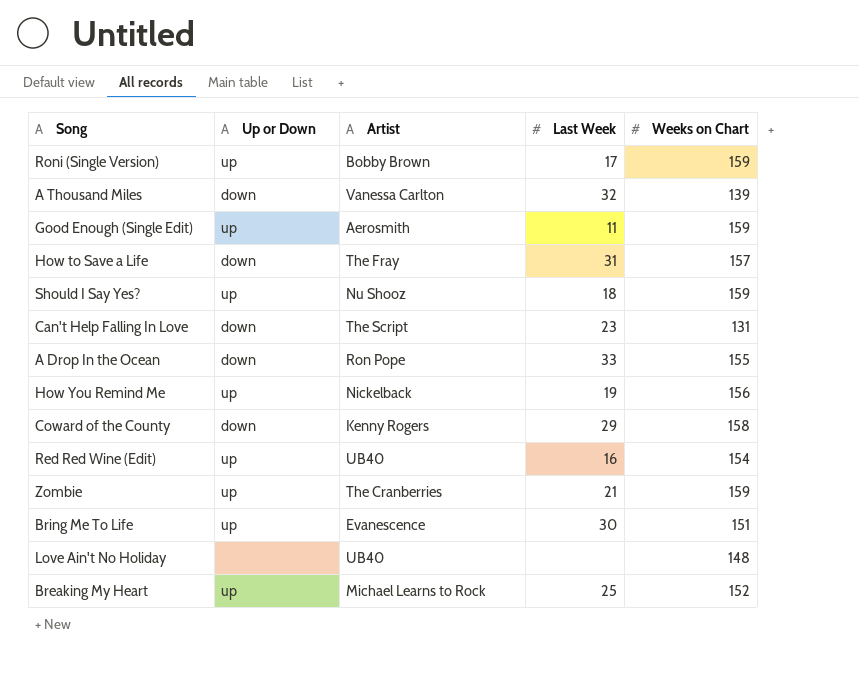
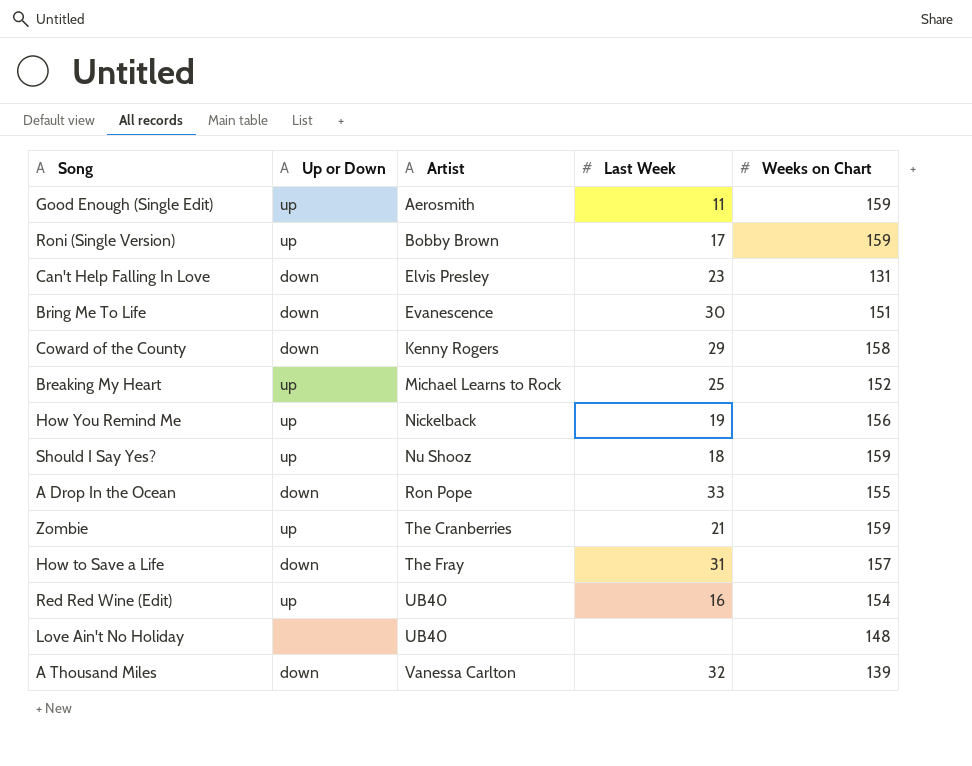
row order: none -> Artist ascending
Can't Help Falling In Love | Artist: The Script -> Elvis Presley
Bring Me To Life | Up or Down: up -> down

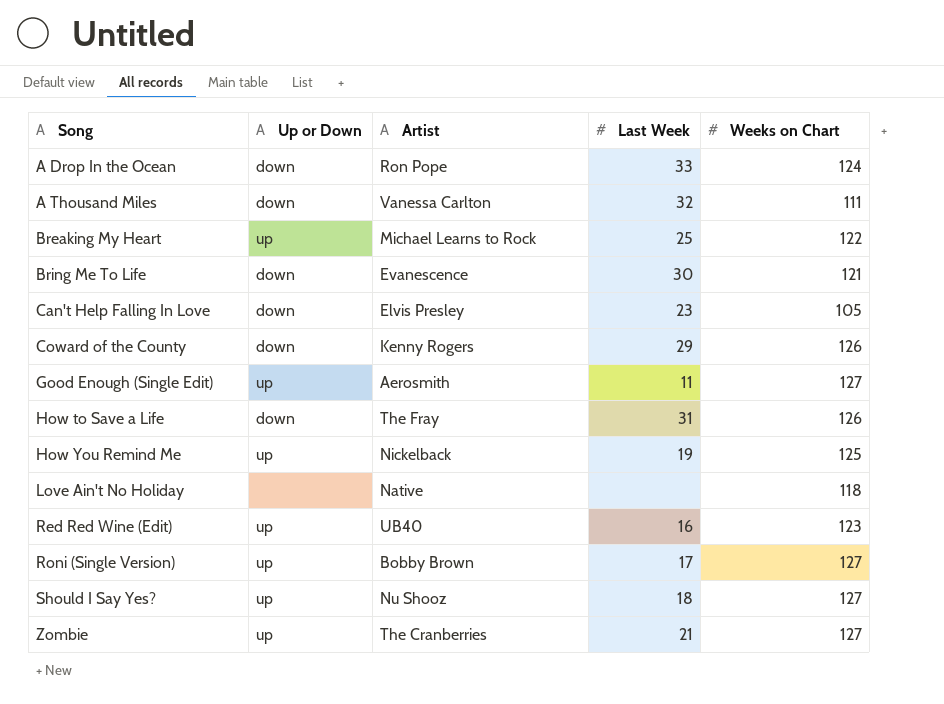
row order: Artist ascending -> Song ascending
A Drop In the Ocean | Weeks on Chart: 155 -> 124
A Thousand Miles | Weeks on Chart: 139 -> 111
Breaking My Heart | Weeks on Chart: 152 -> 122
Bring Me To Life | Weeks on Chart: 151 -> 121
Can't Help Falling In Love | Weeks on Chart: 131 -> 105
Coward of the County | Weeks on Chart: 158 -> 126
Good Enough (Single Edit) | Weeks on Chart: 159 -> 127
How to Save a Life | Weeks on Chart: 157 -> 126
How You Remind Me | Weeks on Chart: 156 -> 125
Love Ain't No Holiday | Artist: UB40 -> Native
Love Ain't No Holiday | Weeks on Chart: 148 -> 118
Red Red Wine (Edit) | Weeks on Chart: 154 -> 123
Roni (Single Version) | Weeks on Chart: 159 -> 127
Should I Say Yes? | Weeks on Chart: 159 -> 127
Zombie | Weeks on Chart: 159 -> 127

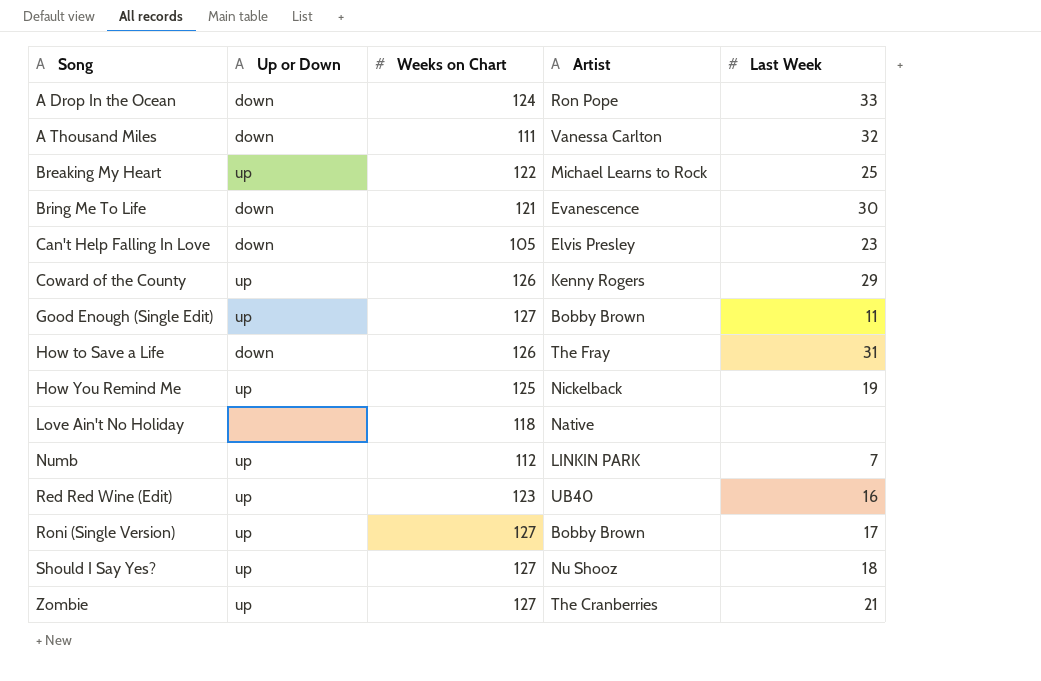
column Weeks on Chart | position: 5 -> 3
Coward of the County | Up or Down: down -> up
Good Enough (Single Edit) | Artist: Aerosmith -> Bobby Brown
row Numb: none -> up | 112 | LINKIN PARK | 7

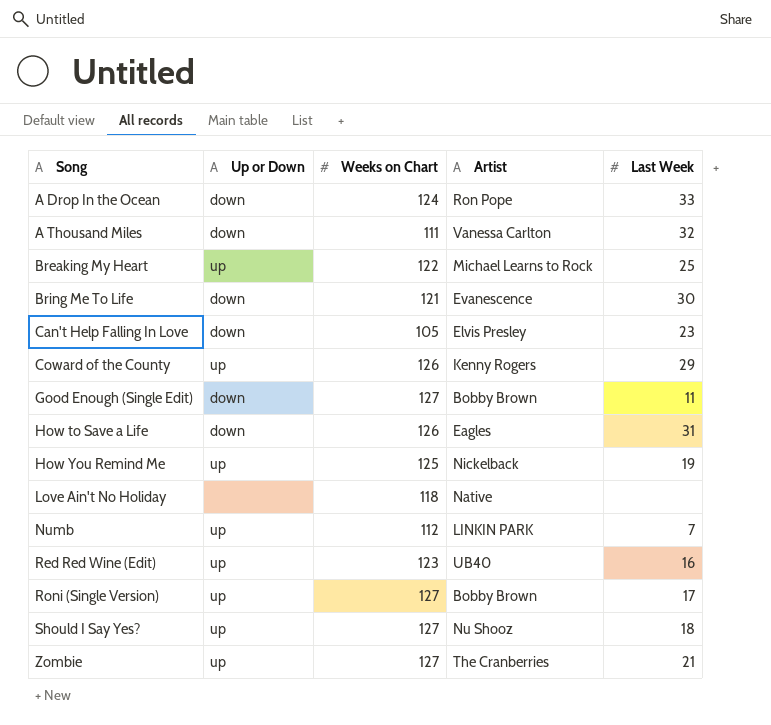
Good Enough (Single Edit) | Up or Down: up -> down
How to Save a Life | Artist: The Fray -> Eagles

